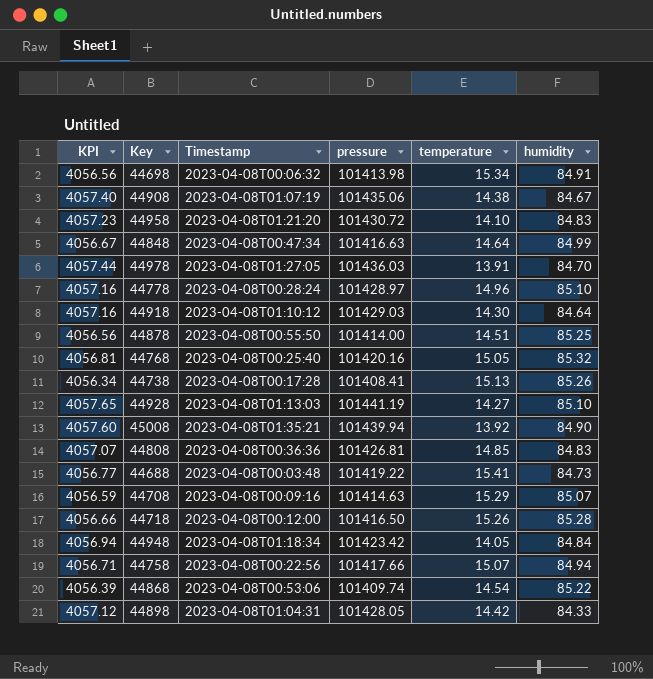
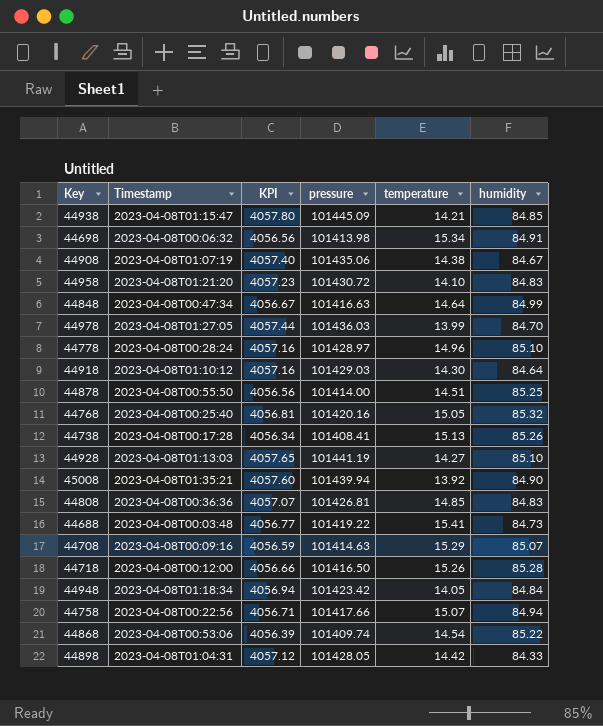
column KPI | position: 1 -> 3
row 44938: none -> 2023-04-08T01:15:47 | 4057.80 | 101445.09 | 14.21 | 84.85
44978 | temperature: 13.91 -> 13.99

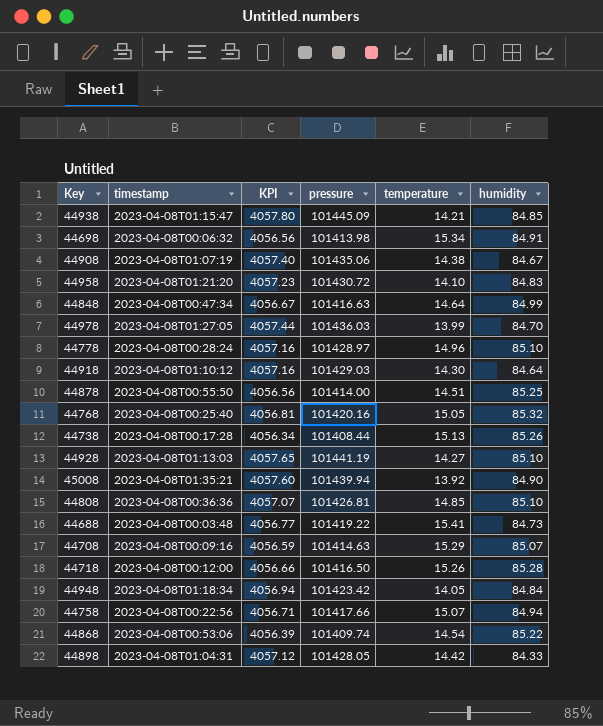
column name: Timestamp -> timestamp
44738 | pressure: 101408.41 -> 101408.44
44808 | humidity: 84.83 -> 85.10

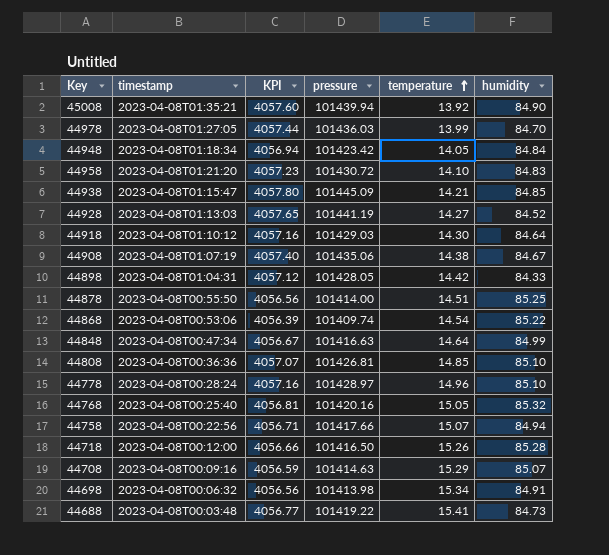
row order: none -> temperature ascending
row 44738: 2023-04-08T00:17:28 | 4056.34 | 101408.44 | 15.13 | 85.26 -> none
44928 | humidity: 85.10 -> 84.52

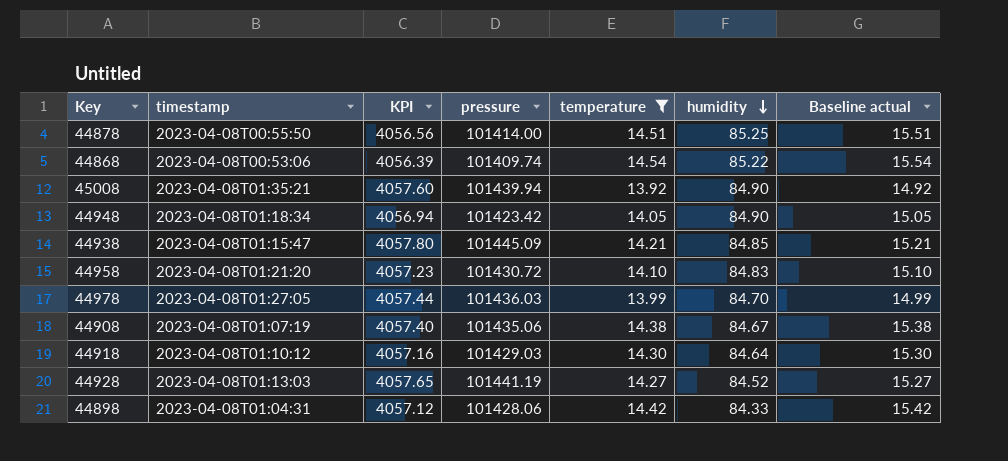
filter: none -> temperature <= 14.54
row order: temperature ascending -> humidity descending
column Baseline actual | formula: none -> [temperature] + 1
44948 | humidity: 84.84 -> 84.90
44898 | pressure: 101428.05 -> 101428.06

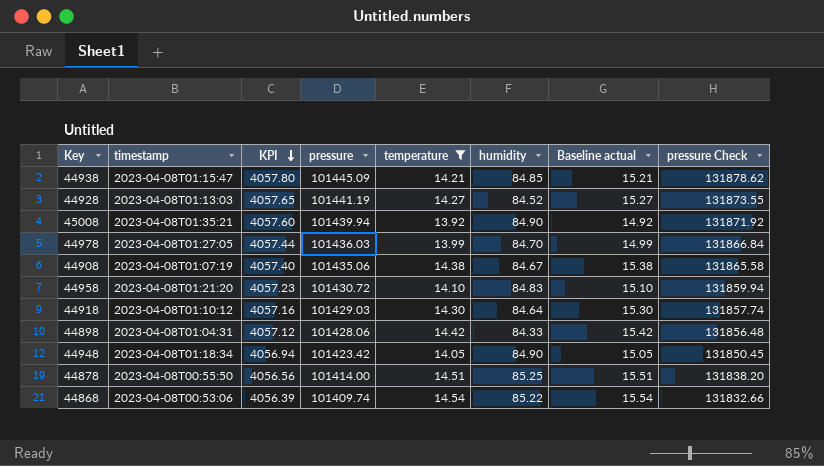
row order: humidity descending -> KPI descending
column pressure Check | formula: none -> [pressure] * 1.3

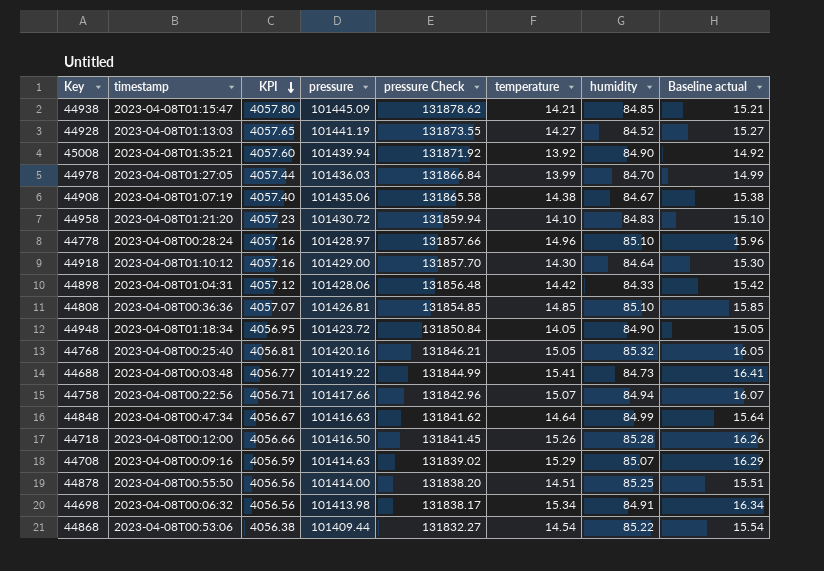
filter: temperature <= 14.54 -> none
column pressure Check | position: 8 -> 5
44918 | pressure: 101429.03 -> 101429.00
44918 | pressure Check: 131857.74 -> 131857.70
44948 | KPI: 4056.94 -> 4056.95
44948 | pressure: 101423.42 -> 101423.72
44948 | pressure Check: 131850.45 -> 131850.84
44868 | KPI: 4056.39 -> 4056.38
44868 | pressure: 101409.74 -> 101409.44
44868 | pressure Check: 131832.66 -> 131832.27

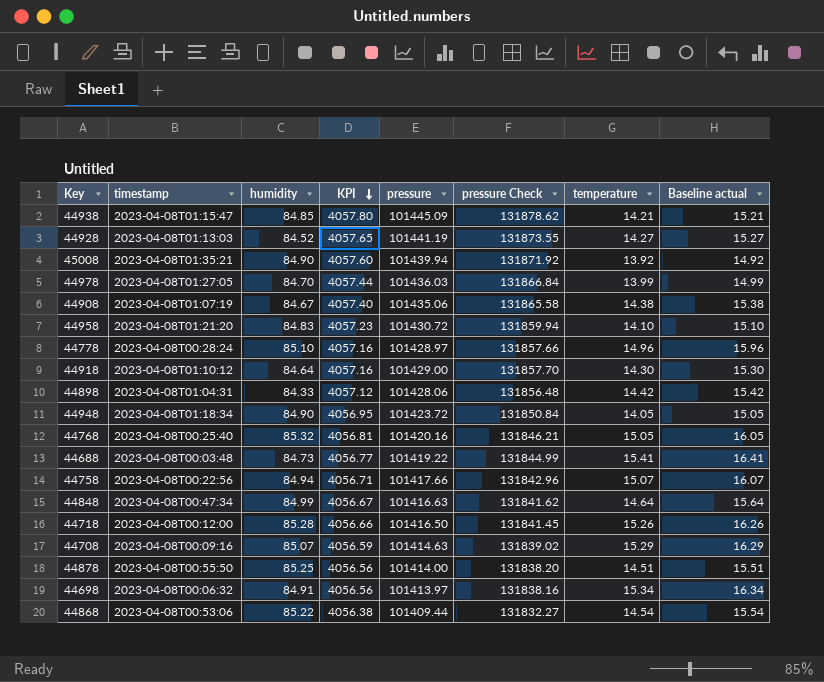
column humidity | position: 7 -> 3
row 44808: 2023-04-08T00:36:36 | 4057.07 | 101426.81 | 131854.85 | 14.85 | 85.10 | 15.85 -> none
44698 | pressure: 101413.98 -> 101413.97
44698 | pressure Check: 131838.17 -> 131838.16

